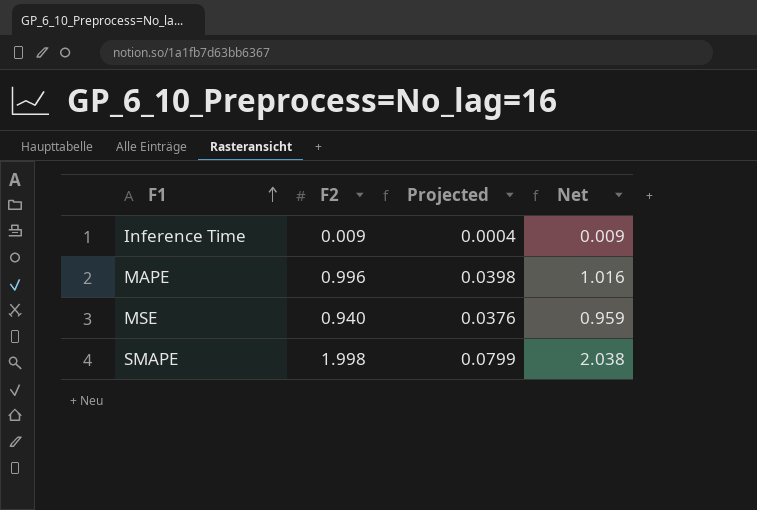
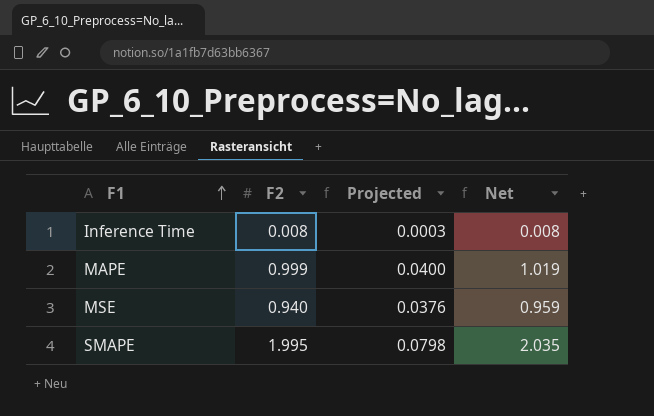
Inference Time | F2: 0.009 -> 0.008
Inference Time | Projected: 0.0004 -> 0.0003
Inference Time | Net: 0.009 -> 0.008
MAPE | F2: 0.996 -> 0.999
MAPE | Projected: 0.0398 -> 0.0400
MAPE | Net: 1.016 -> 1.019
SMAPE | F2: 1.998 -> 1.995
SMAPE | Projected: 0.0799 -> 0.0798
SMAPE | Net: 2.038 -> 2.035

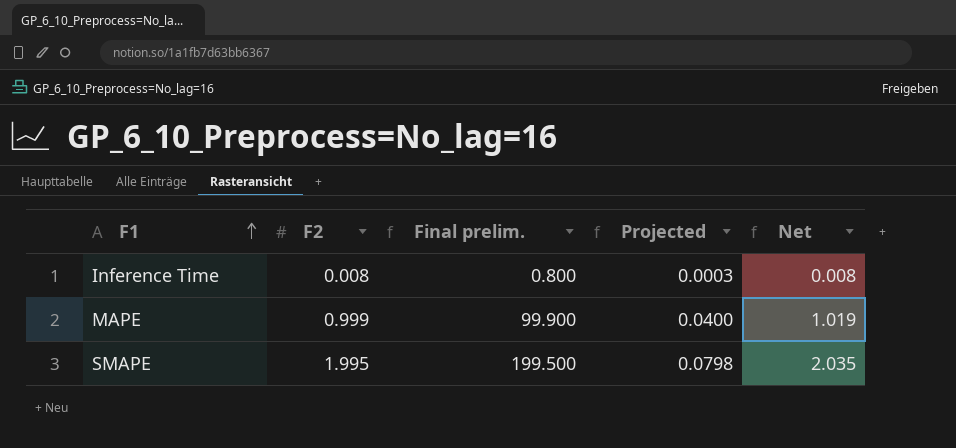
column Final prelim. | formula: none -> [F2] * 100
row MSE: 0.940 | 0.0376 | 0.959 -> none

